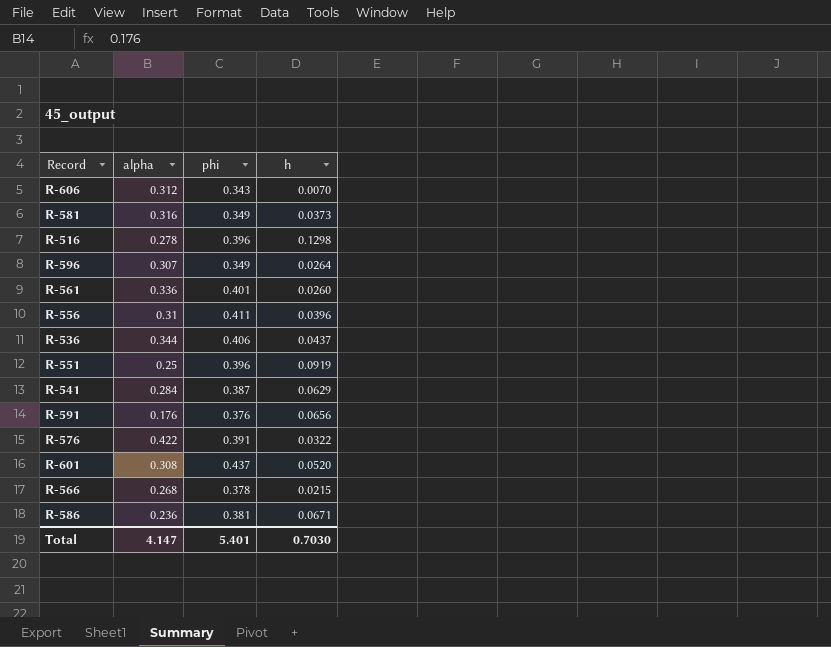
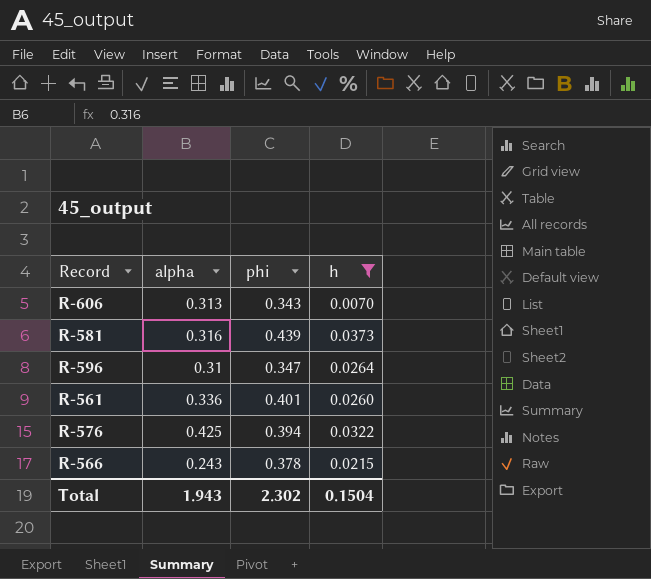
filter: none -> h <= 0.0373
R-606 | alpha: 0.312 -> 0.313
R-581 | phi: 0.349 -> 0.439
R-596 | alpha: 0.307 -> 0.31
R-596 | phi: 0.349 -> 0.347
R-576 | alpha: 0.422 -> 0.425
R-576 | phi: 0.391 -> 0.394
R-566 | alpha: 0.268 -> 0.243
Total | alpha: 4.147 -> 1.943
Total | phi: 5.401 -> 2.302
Total | h: 0.7030 -> 0.1504

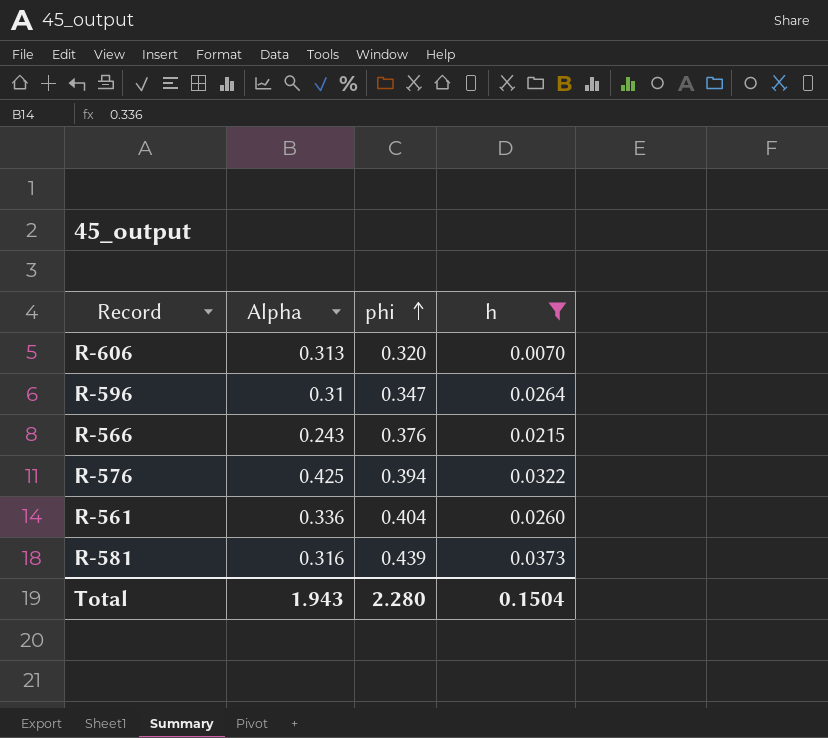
row order: none -> phi ascending
column name: alpha -> Alpha
R-606 | phi: 0.343 -> 0.320
R-566 | phi: 0.378 -> 0.376
R-561 | phi: 0.401 -> 0.404
Total | phi: 2.302 -> 2.280

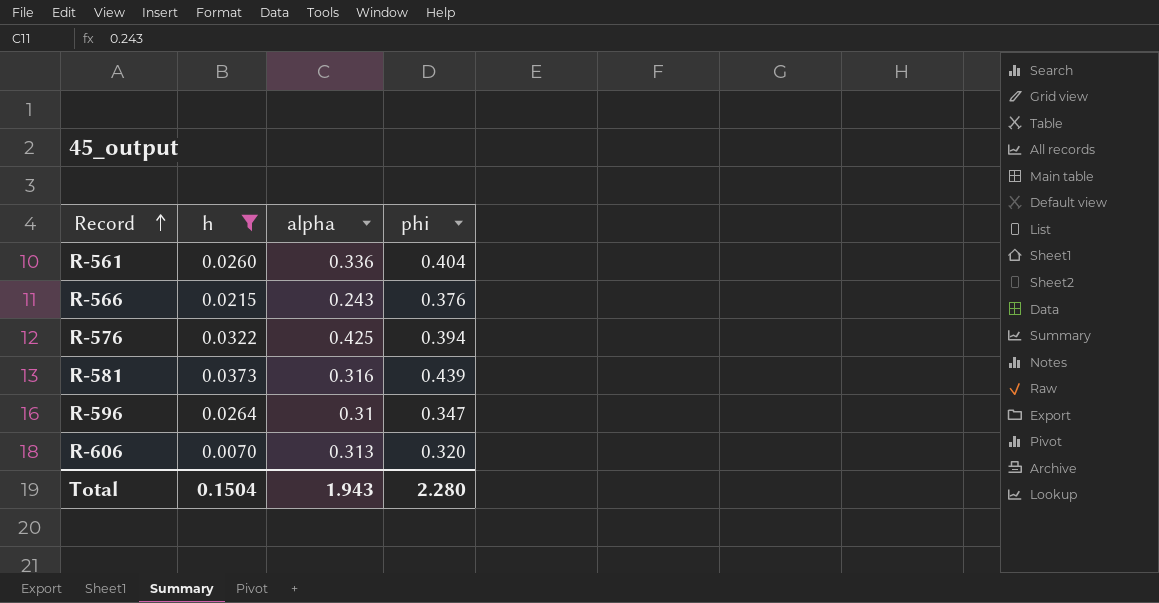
row order: phi ascending -> Record ascending
column h | position: 4 -> 2
column name: Alpha -> alpha

